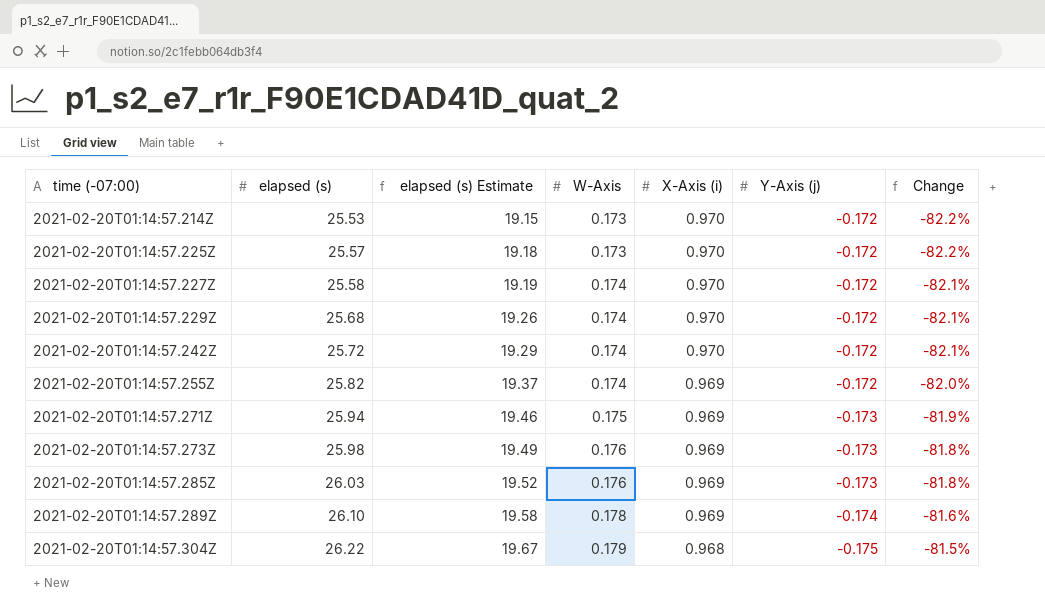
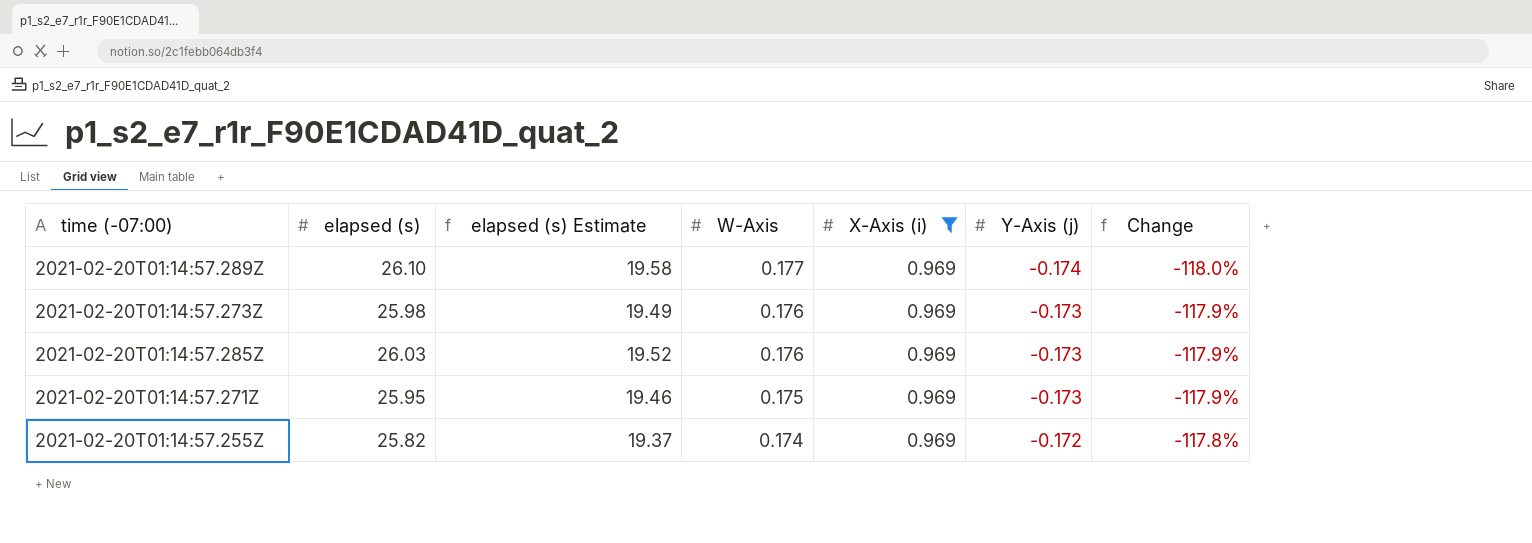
filter: none -> X-Axis (i) = 0.969
row order: time (-07:00) ascending -> W-Axis descending
column Change | formula: ([W-Axis] - [X-Axis (i)]) / [X-Axis (i)] -> ([Y-Axis (j)] - [X-Axis (i)]) / [X-Axis (i)]
2021-02-20T01:14:57.289Z | W-Axis: 0.178 -> 0.177
2021-02-20T01:14:57.271Z | elapsed (s): 25.94 -> 25.95

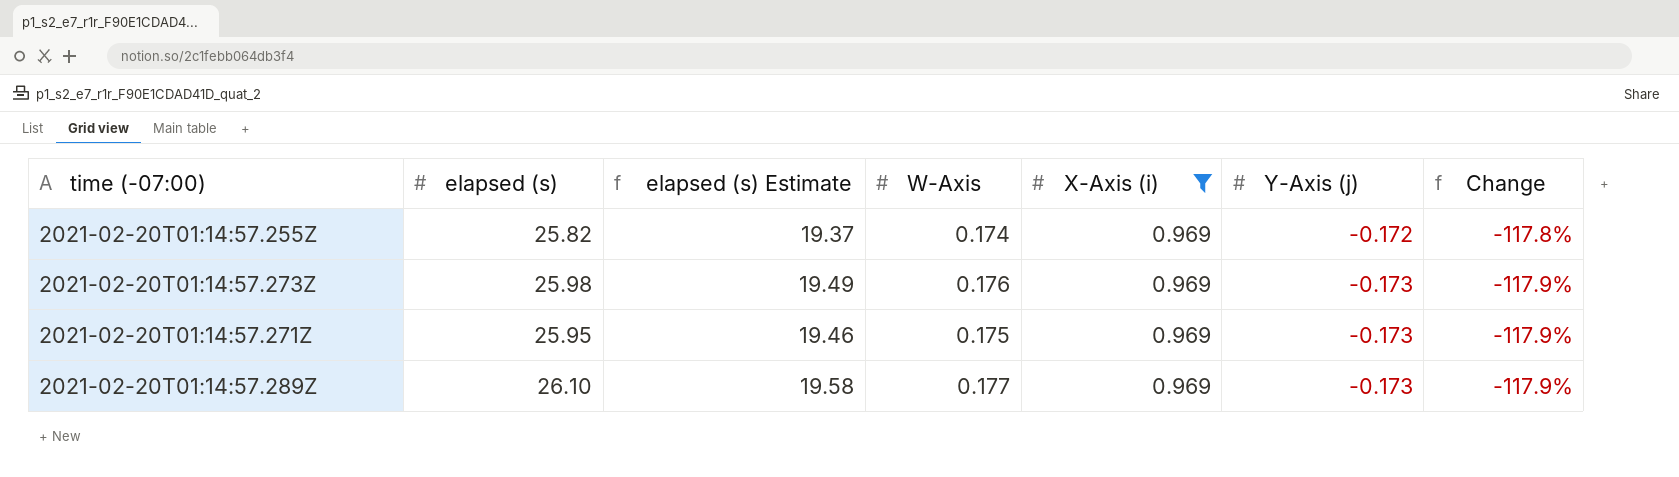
row order: W-Axis descending -> Y-Axis (j) descending
row 2021-02-20T01:14:57.285Z: 26.03 | 19.52 | 0.176 | 0.969 | -0.173 | -117.9% -> none
2021-02-20T01:14:57.289Z | Y-Axis (j): -0.174 -> -0.173
2021-02-20T01:14:57.289Z | Change: -118.0% -> -117.9%

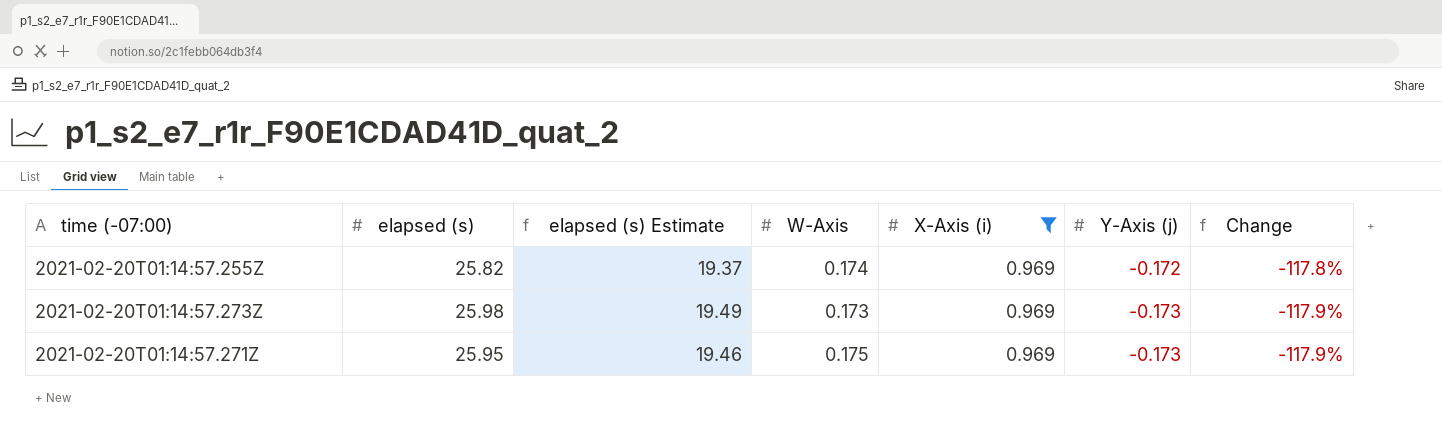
row 2021-02-20T01:14:57.289Z: 26.10 | 19.58 | 0.177 | 0.969 | -0.173 | -117.9% -> none
2021-02-20T01:14:57.273Z | W-Axis: 0.176 -> 0.173

